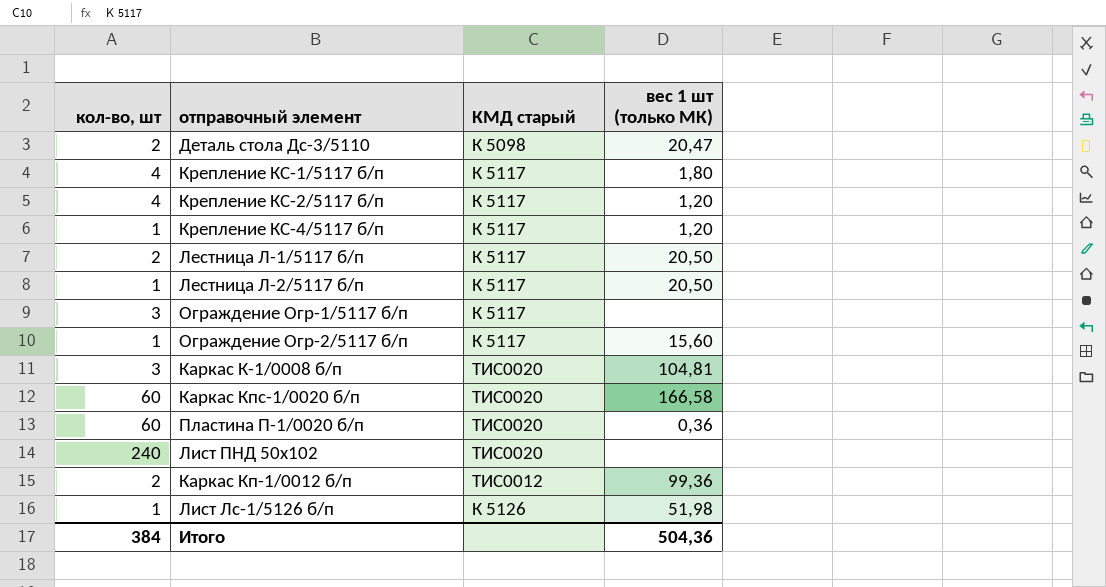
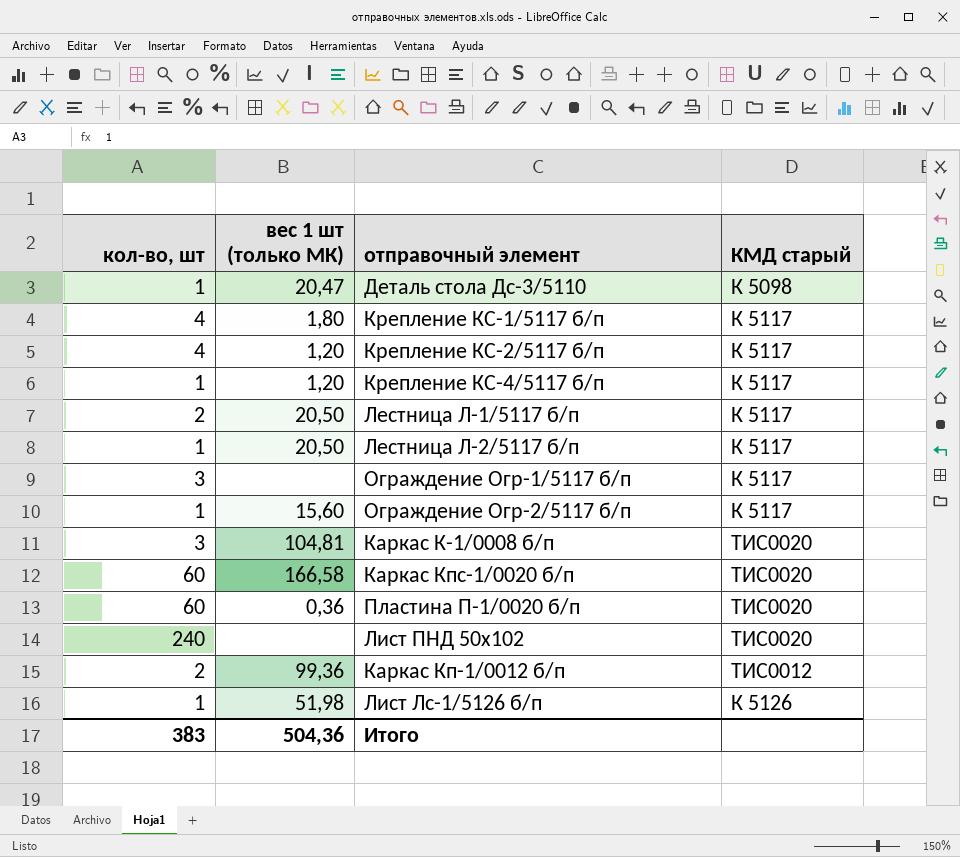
column вес 1 шт (только МК) | position: 4 -> 2
Деталь стола Дс-3/5110 | кол-во, шт: 2 -> 1
Итого | кол-во, шт: 384 -> 383

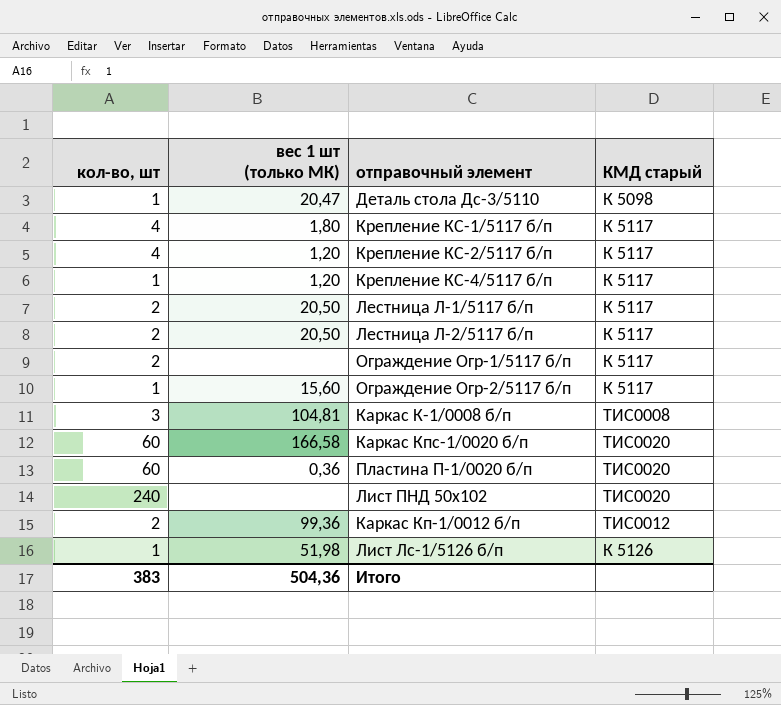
Лестница Л-2/5117 б/п | кол-во, шт: 1 -> 2
Ограждение Огр-1/5117 б/п | кол-во, шт: 3 -> 2
Каркас К-1/0008 б/п | КМД старый: ТИС0020 -> ТИС0008

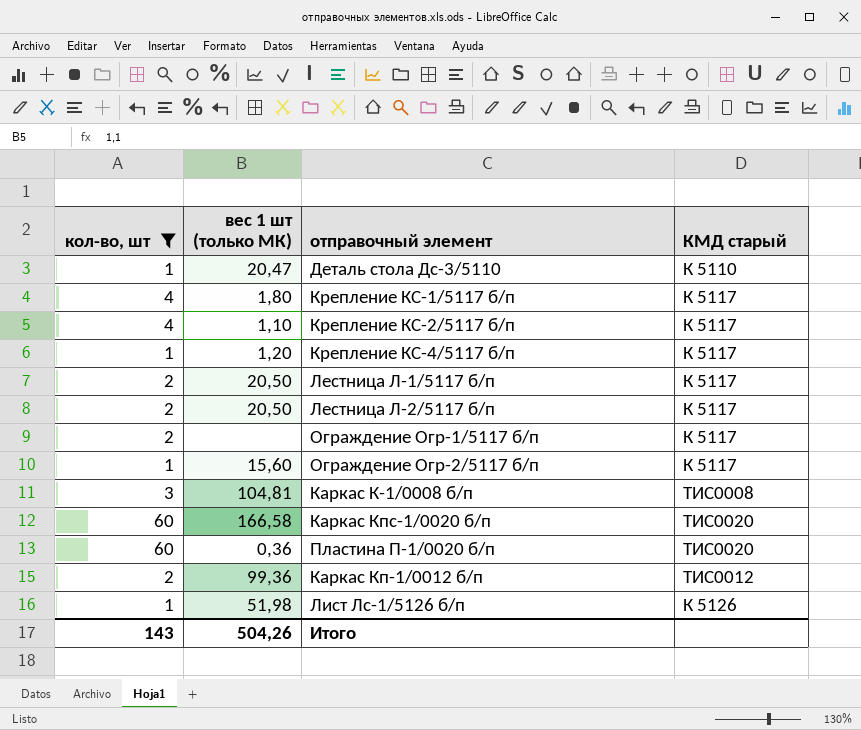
filter: none -> кол-во, шт != 240
Деталь стола Дс-3/5110 | КМД старый: К 5098 -> К 5110
Крепление КС-2/5117 б/п | вес 1 шт (только МК): 1,20 -> 1,10
Итого | кол-во, шт: 383 -> 143
Итого | вес 1 шт (только МК): 504,36 -> 504,26

